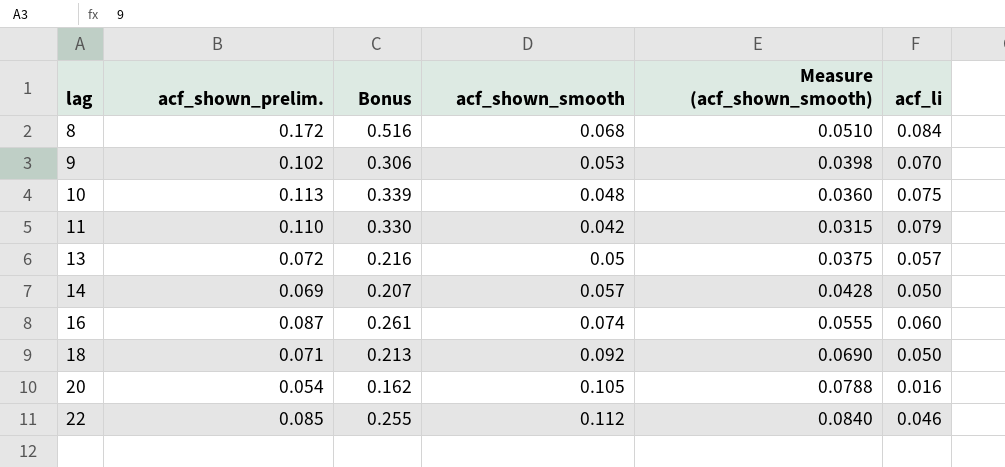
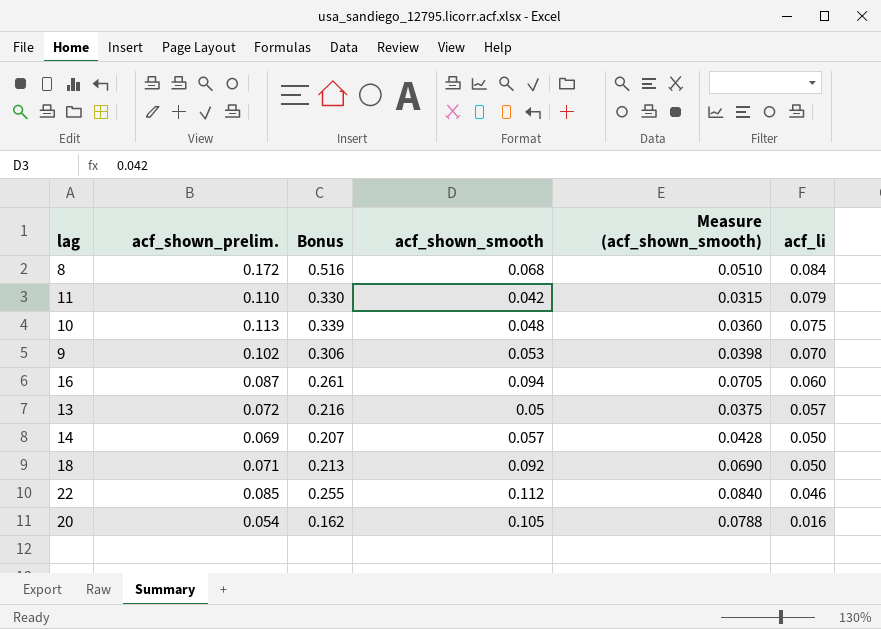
row order: lag ascending -> acf_li descending
16 | acf_shown_smooth: 0.074 -> 0.094
16 | Measure (acf_shown_smooth): 0.0555 -> 0.0705

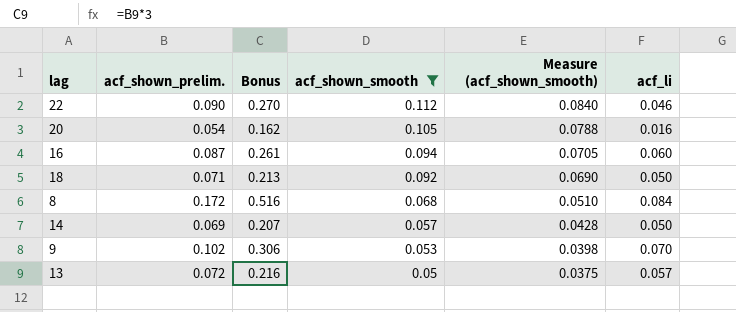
filter: none -> acf_shown_smooth >= 0.05
row order: acf_li descending -> acf_shown_smooth descending
22 | acf_shown_prelim.: 0.085 -> 0.090
22 | Bonus: 0.255 -> 0.270

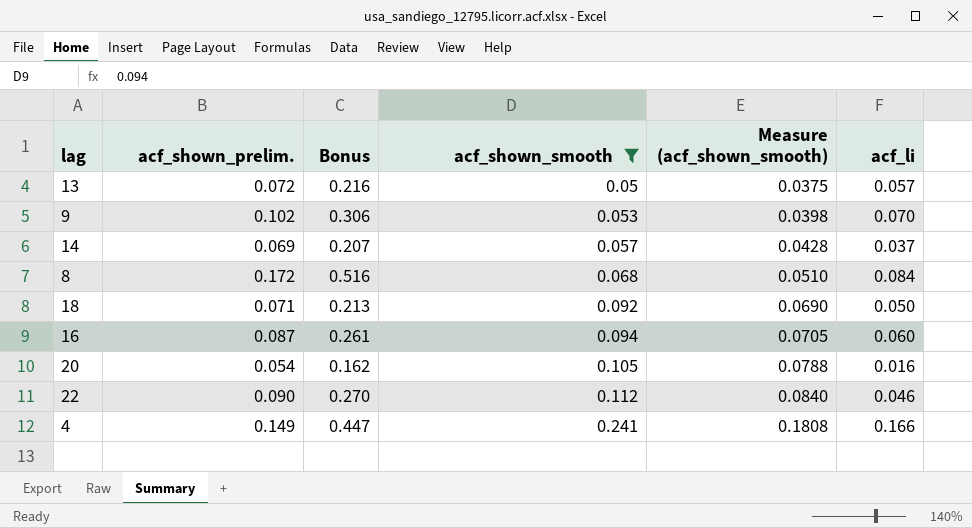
row order: acf_shown_smooth descending -> acf_shown_smooth ascending
14 | acf_li: 0.050 -> 0.037
row 4: none -> 0.149 | 0.447 | 0.241 | 0.1808 | 0.166

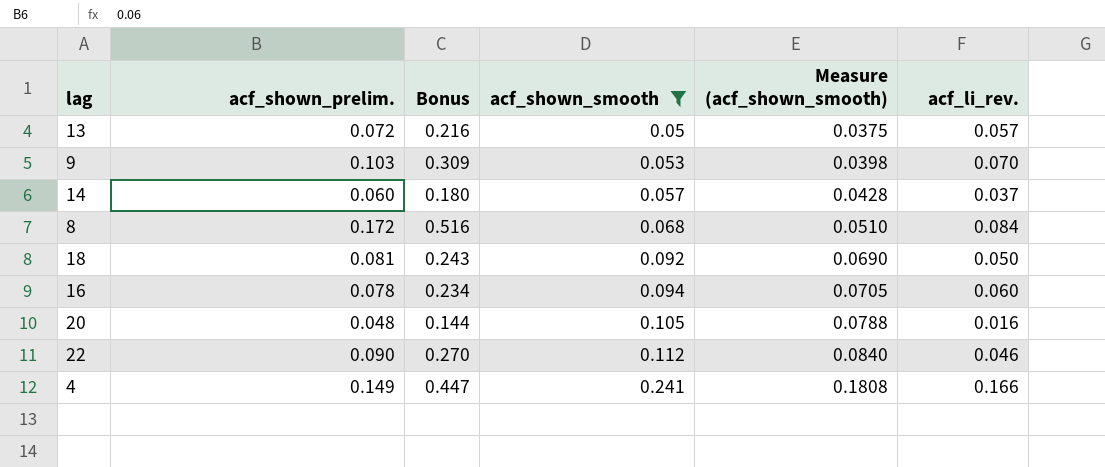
column name: acf_li -> acf_li_rev.
9 | acf_shown_prelim.: 0.102 -> 0.103
9 | Bonus: 0.306 -> 0.309
14 | acf_shown_prelim.: 0.069 -> 0.060
14 | Bonus: 0.207 -> 0.180
18 | acf_shown_prelim.: 0.071 -> 0.081
18 | Bonus: 0.213 -> 0.243
16 | acf_shown_prelim.: 0.087 -> 0.078
16 | Bonus: 0.261 -> 0.234
20 | acf_shown_prelim.: 0.054 -> 0.048
20 | Bonus: 0.162 -> 0.144

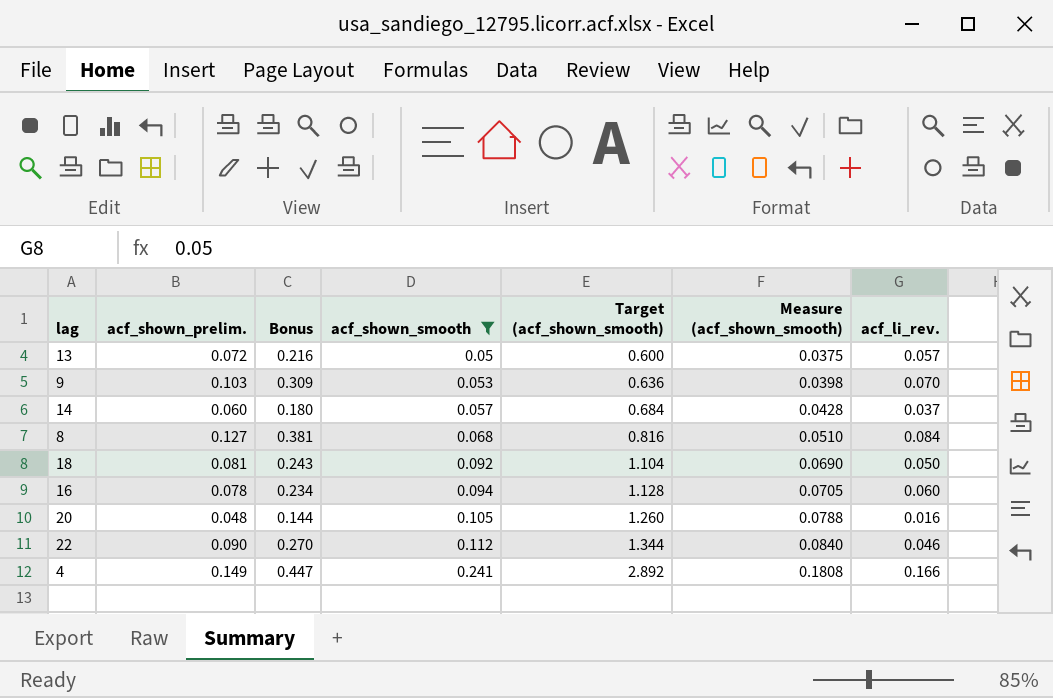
column Target (acf_shown_smooth) | formula: none -> [acf_shown_smooth] * 12
8 | acf_shown_prelim.: 0.172 -> 0.127
8 | Bonus: 0.516 -> 0.381

